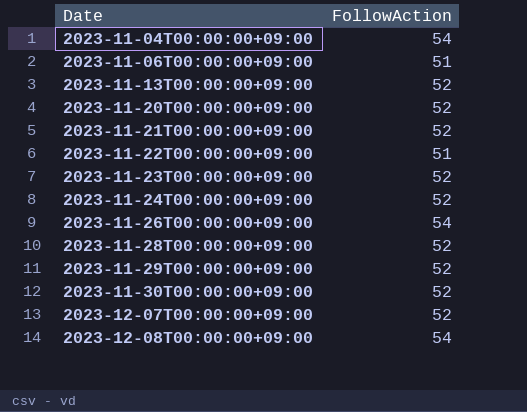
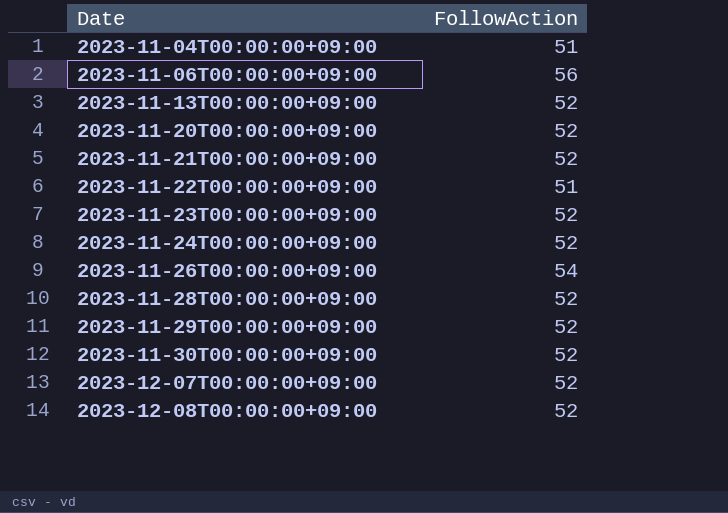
2023-11-04T00:00:00+09:00 | FollowAction: 54 -> 51
2023-11-06T00:00:00+09:00 | FollowAction: 51 -> 56
2023-12-08T00:00:00+09:00 | FollowAction: 54 -> 52

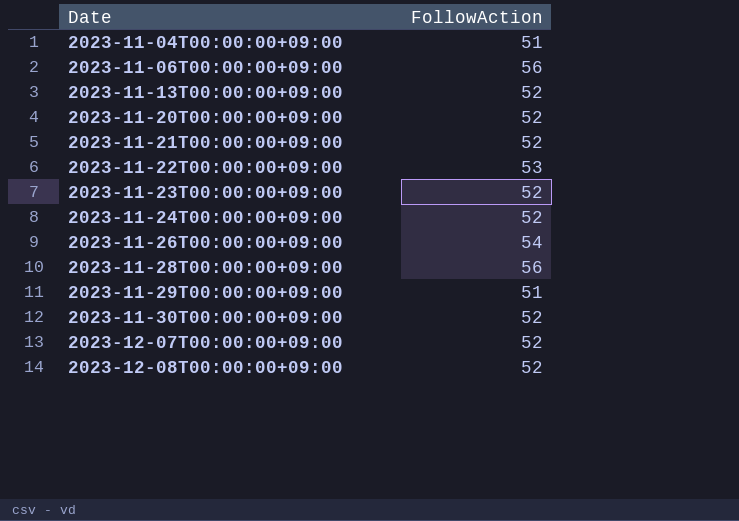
2023-11-22T00:00:00+09:00 | FollowAction: 51 -> 53
2023-11-28T00:00:00+09:00 | FollowAction: 52 -> 56
2023-11-29T00:00:00+09:00 | FollowAction: 52 -> 51

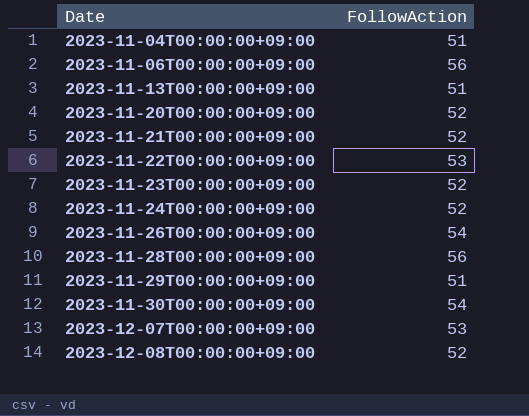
2023-11-13T00:00:00+09:00 | FollowAction: 52 -> 51
2023-11-30T00:00:00+09:00 | FollowAction: 52 -> 54
2023-12-07T00:00:00+09:00 | FollowAction: 52 -> 53

